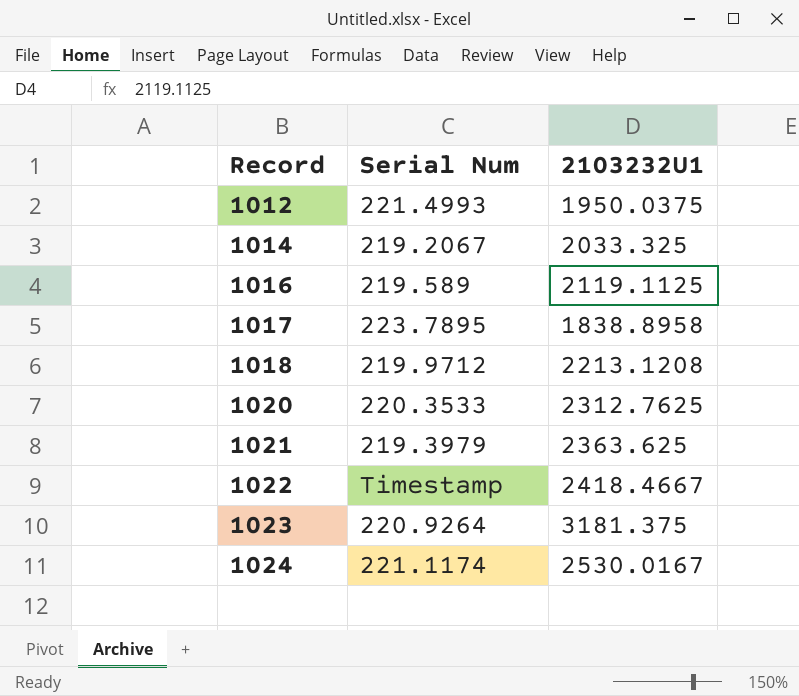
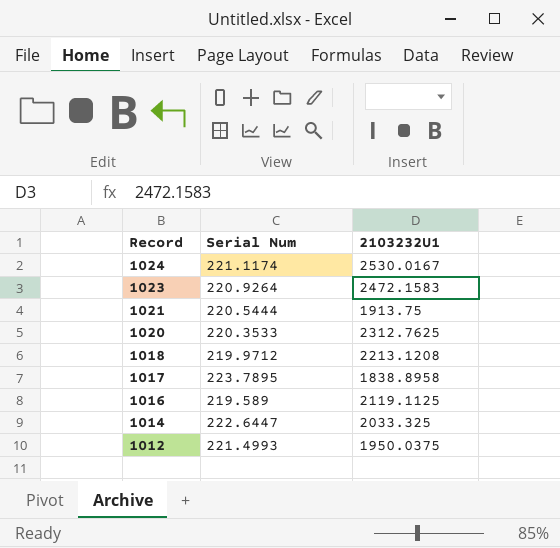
row order: Record ascending -> Record descending
row 1022: Timestamp | 2418.4667 -> none
1023 | 2103232U1: 3181.375 -> 2472.1583
1021 | Serial Num: 219.3979 -> 220.5444
1021 | 2103232U1: 2363.625 -> 1913.75
1014 | Serial Num: 219.2067 -> 222.6447

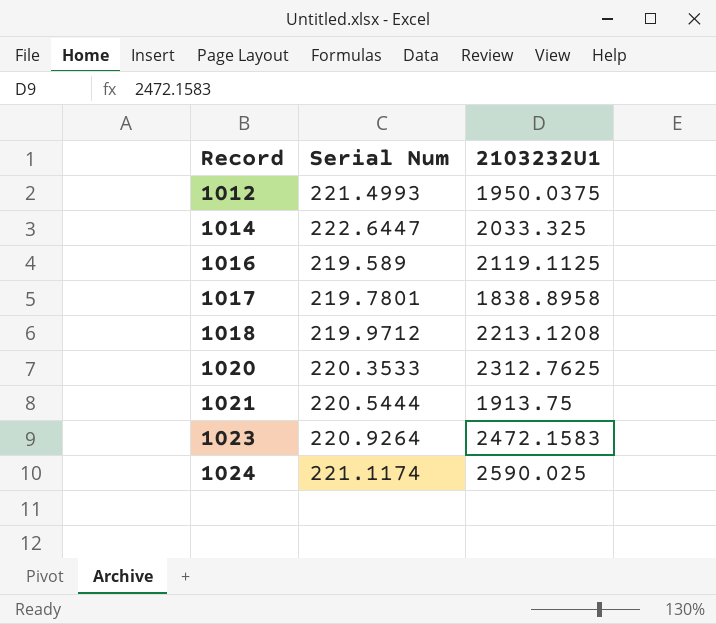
row order: Record descending -> Record ascending
1017 | Serial Num: 223.7895 -> 219.7801
1024 | 2103232U1: 2530.0167 -> 2590.025

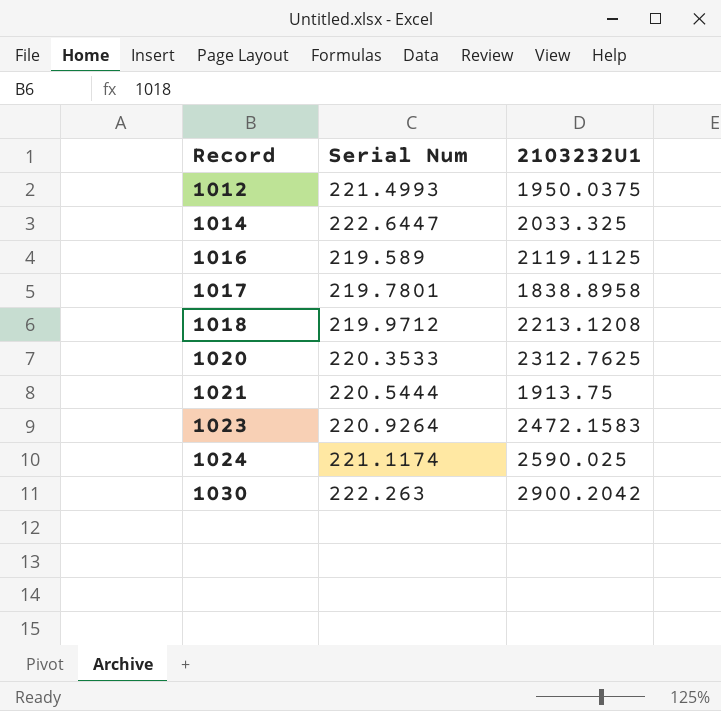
row 1030: none -> 222.263 | 2900.2042

